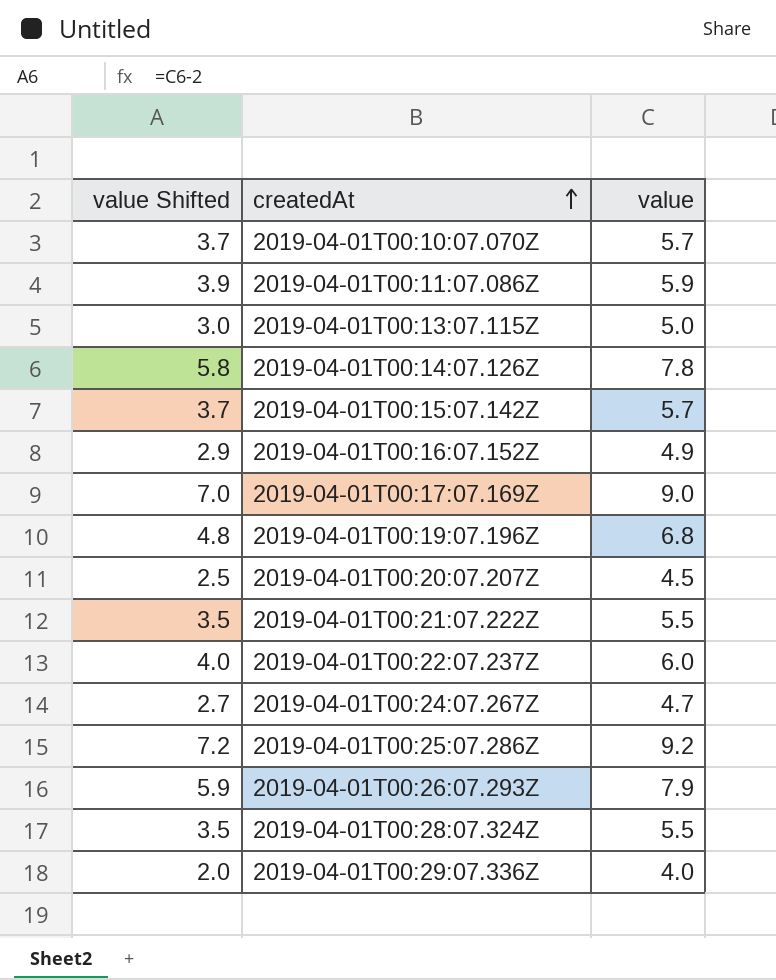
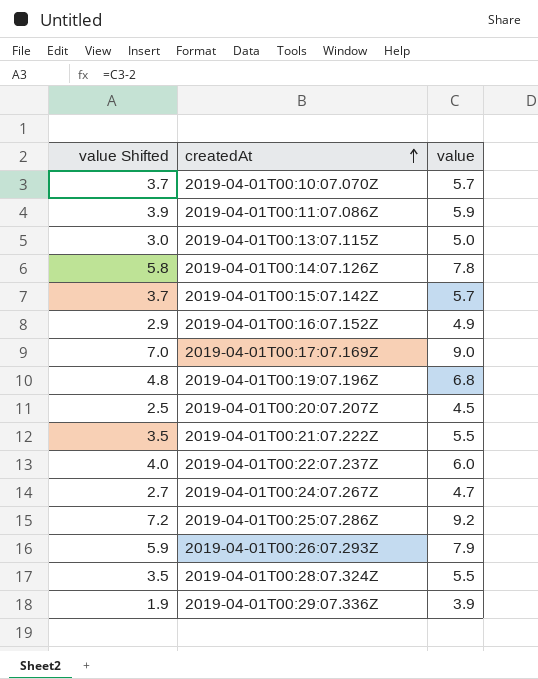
2019-04-01T00:29:07.336Z | value Shifted: 2.0 -> 1.9
2019-04-01T00:29:07.336Z | value: 4.0 -> 3.9

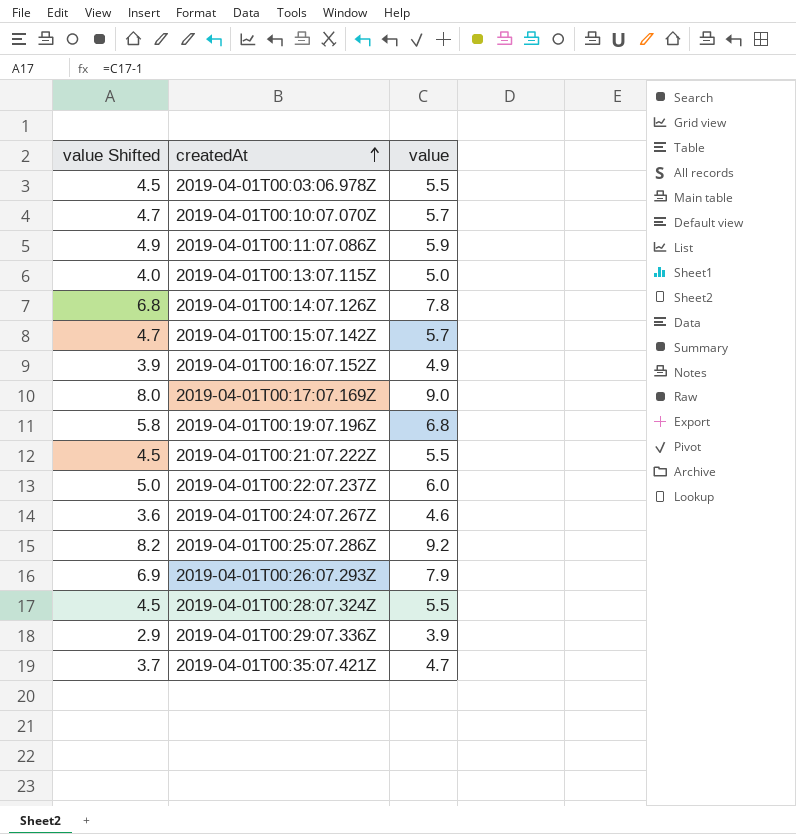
column value Shifted | formula: [value] - 2 -> [value] - 1
row 2019-04-01T00:20:07.207Z: 2.5 | 4.5 -> none
row 2019-04-01T00:03:06.978Z: none -> 4.5 | 5.5
2019-04-01T00:24:07.267Z | value: 4.7 -> 4.6
row 2019-04-01T00:35:07.421Z: none -> 3.7 | 4.7

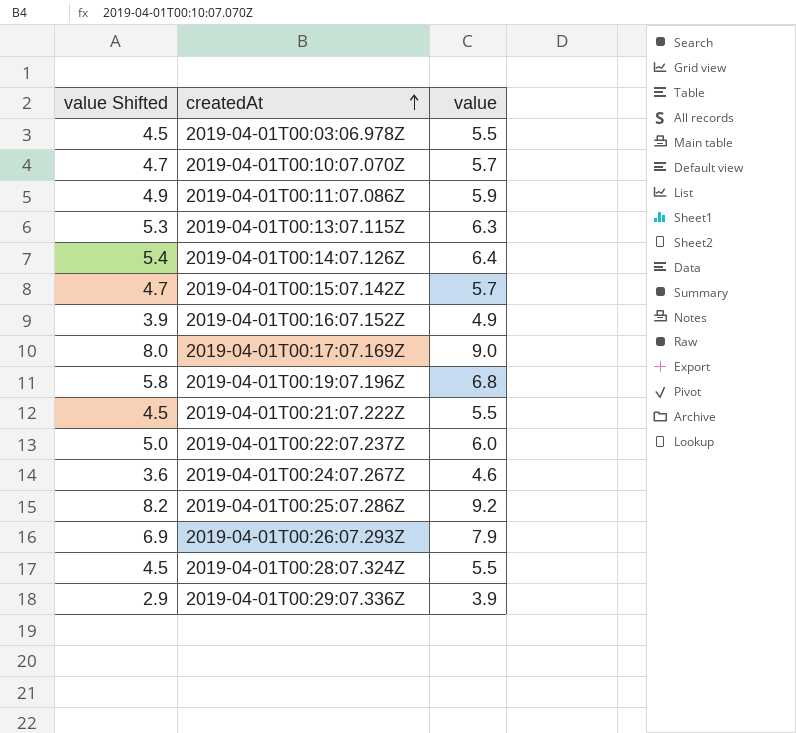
row 2019-04-01T00:35:07.421Z: 3.7 | 4.7 -> none
2019-04-01T00:13:07.115Z | value Shifted: 4.0 -> 5.3
2019-04-01T00:13:07.115Z | value: 5.0 -> 6.3
2019-04-01T00:14:07.126Z | value Shifted: 6.8 -> 5.4
2019-04-01T00:14:07.126Z | value: 7.8 -> 6.4

